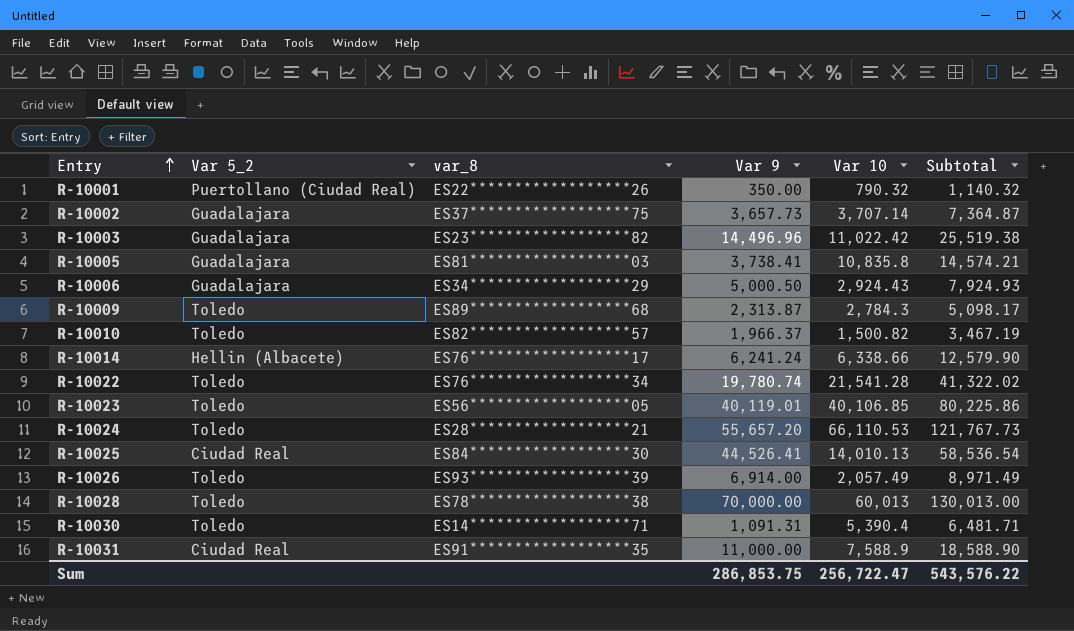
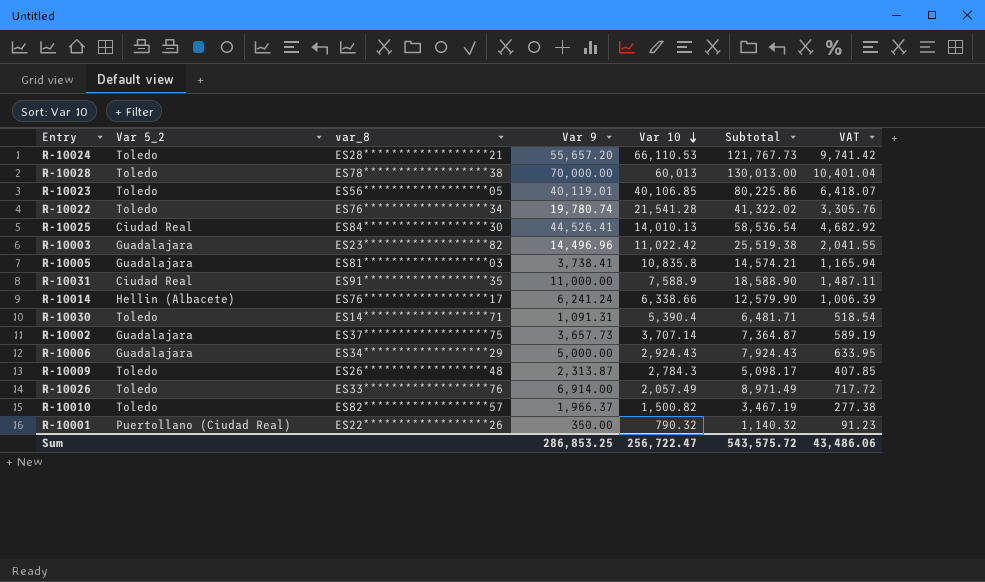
row order: Entry ascending -> Var 10 descending
column VAT | formula: none -> [Subtotal] * 0.08
R-10006 | Var 9: 5,000.50 -> 5,000.00
R-10006 | Subtotal: 7,924.93 -> 7,924.43
R-10009 | var_8: ES89******************68 -> ES26******************48
R-10026 | var_8: ES93******************39 -> ES33******************76
Sum | Var 9: 286,853.75 -> 286,853.25
Sum | Subtotal: 543,576.22 -> 543,575.72

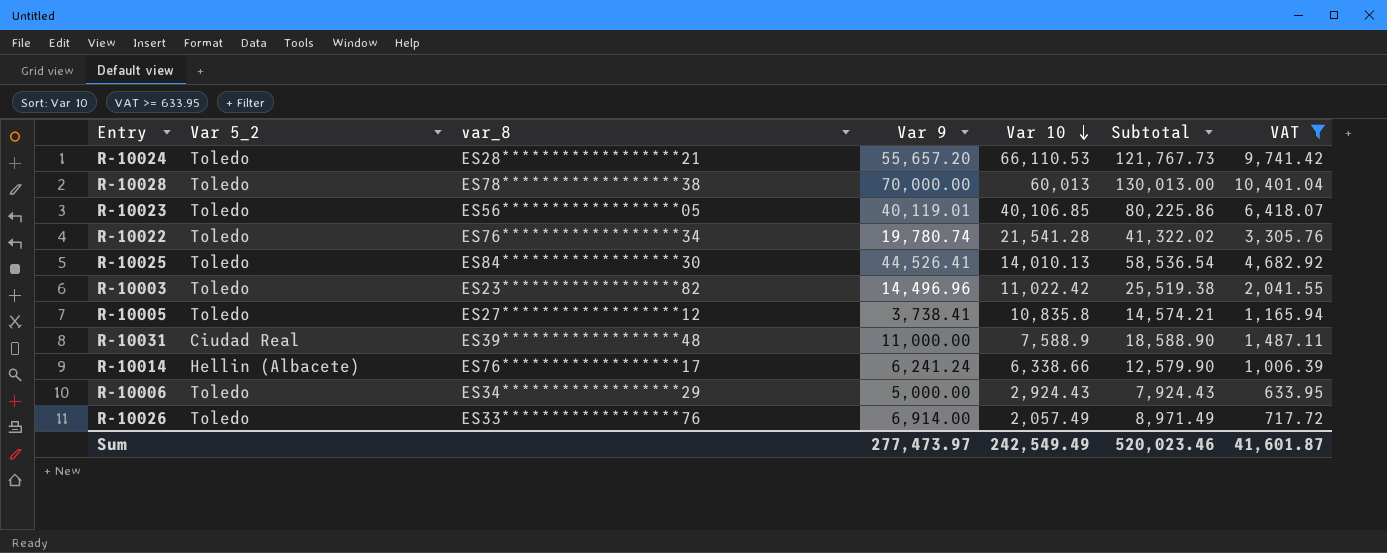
filter: none -> VAT >= 633.95
R-10025 | Var 5_2: Ciudad Real -> Toledo
R-10003 | Var 5_2: Guadalajara -> Toledo
R-10005 | Var 5_2: Guadalajara -> Toledo
R-10005 | var_8: ES81******************03 -> ES27******************12
R-10031 | var_8: ES91******************35 -> ES39******************48
R-10006 | Var 5_2: Guadalajara -> Toledo
Sum | Var 9: 286,853.25 -> 277,473.97
Sum | Var 10: 256,722.47 -> 242,549.49
Sum | Subtotal: 543,575.72 -> 520,023.46
Sum | VAT: 43,486.06 -> 41,601.87

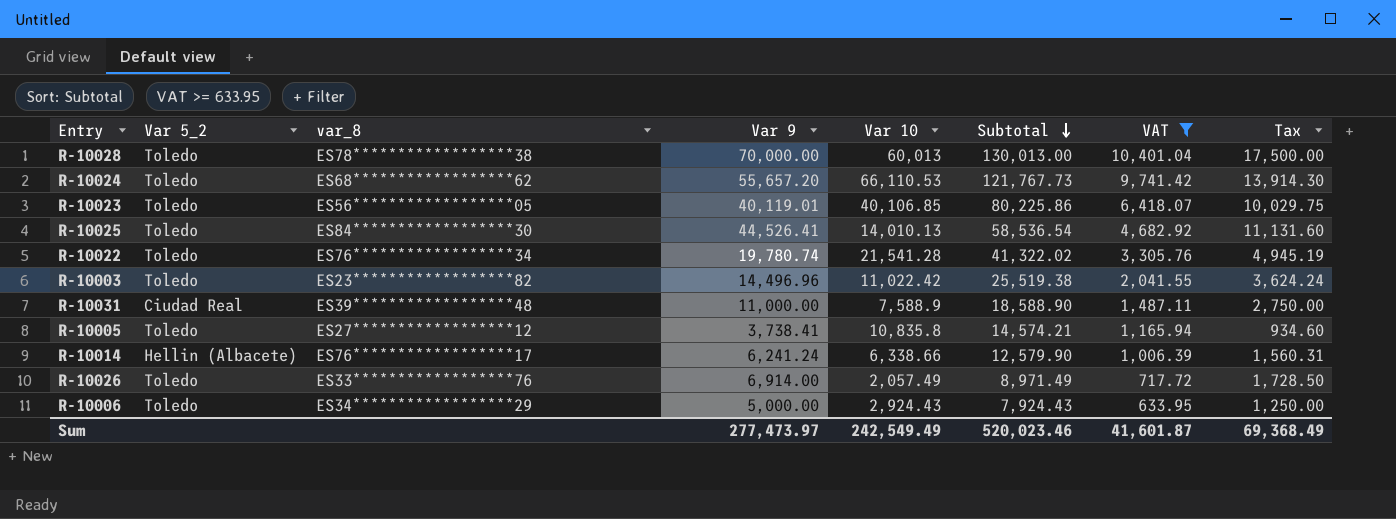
row order: Var 10 descending -> Subtotal descending
column Tax | formula: none -> [Var 9] * 0.25
R-10024 | var_8: ES28******************21 -> ES68******************62

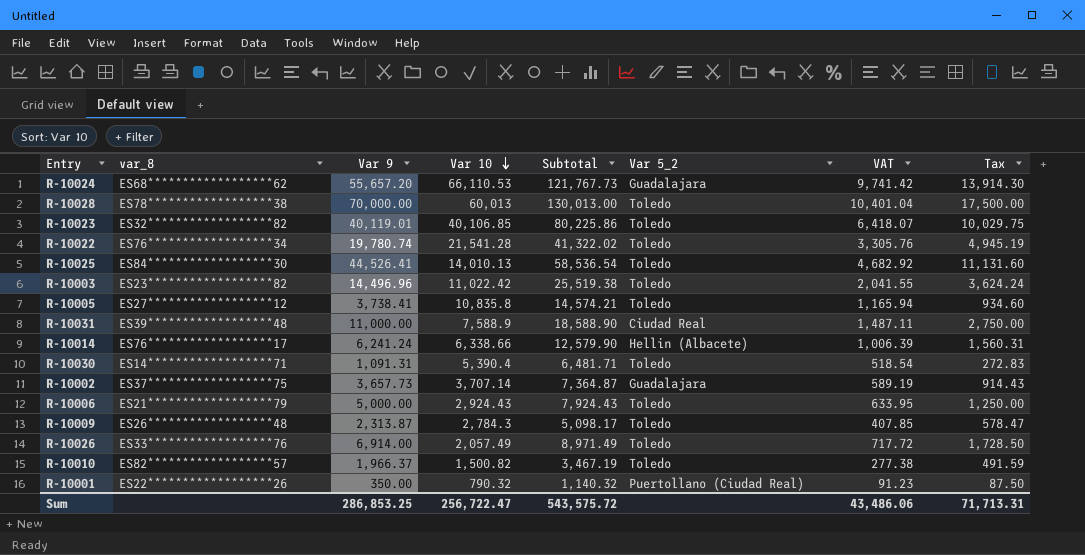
filter: VAT >= 633.95 -> none
row order: Subtotal descending -> Var 10 descending
column Var 5_2 | position: 2 -> 6
R-10024 | Var 5_2: Toledo -> Guadalajara
R-10023 | var_8: ES56******************05 -> ES32******************82
R-10006 | var_8: ES34******************29 -> ES21******************79
Sum | Var 9: 277,473.97 -> 286,853.25
Sum | Var 10: 242,549.49 -> 256,722.47
Sum | Subtotal: 520,023.46 -> 543,575.72
Sum | VAT: 41,601.87 -> 43,486.06
Sum | Tax: 69,368.49 -> 71,713.31

